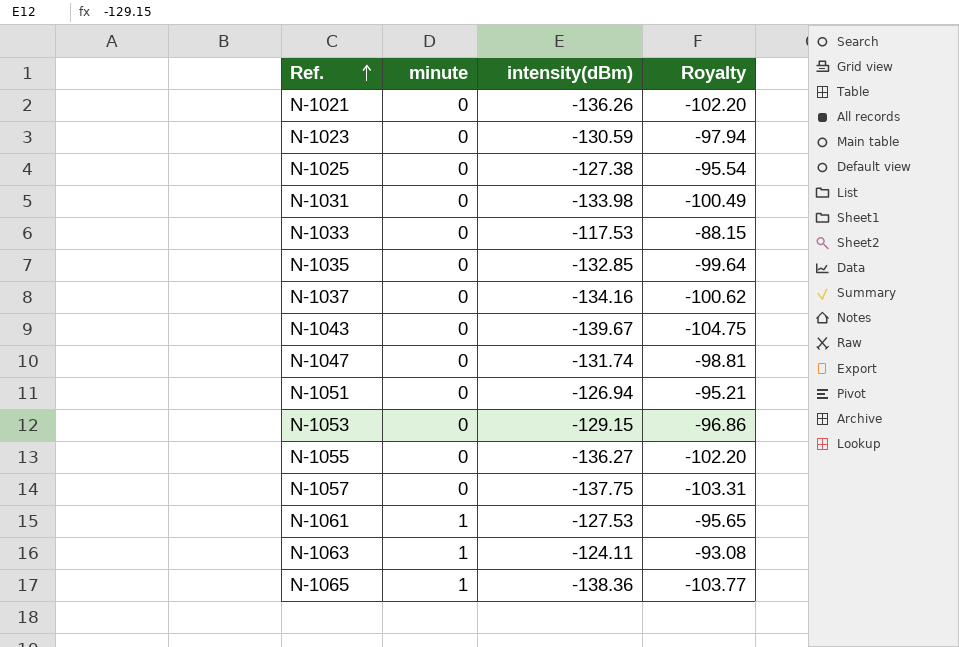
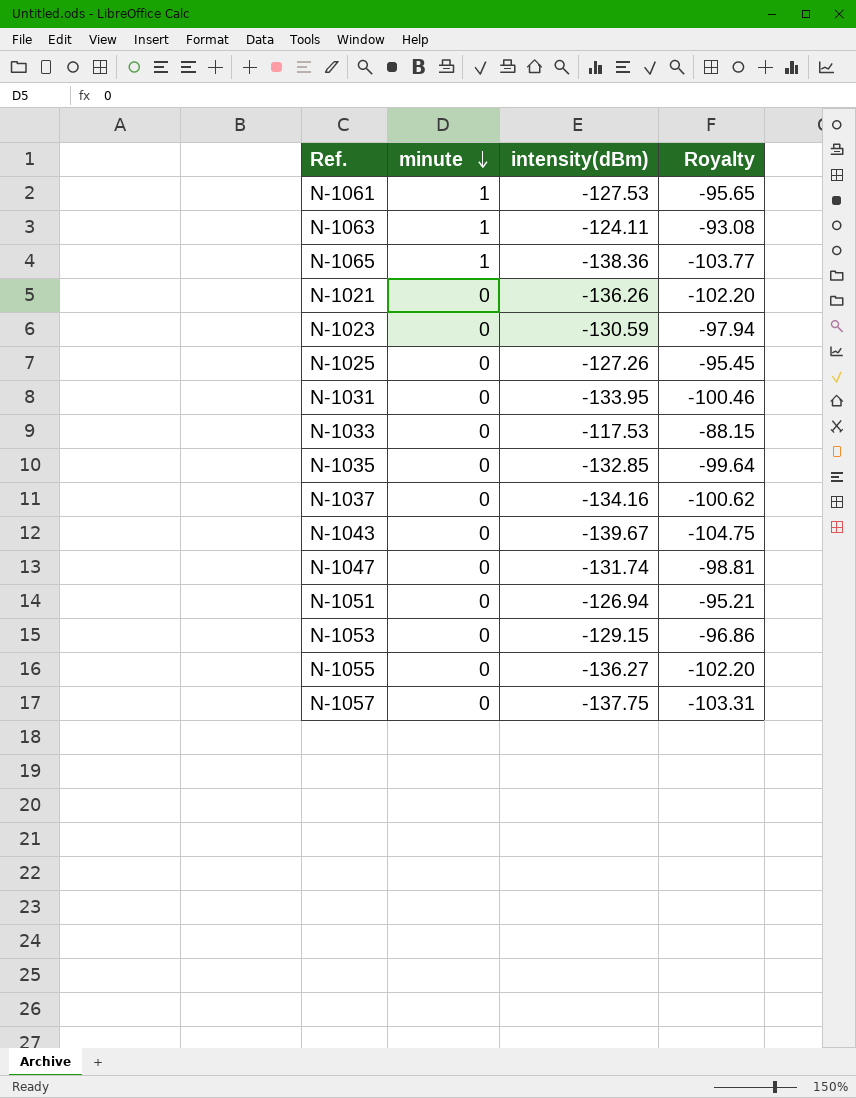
row order: Ref. ascending -> minute descending
N-1025 | intensity(dBm): -127.38 -> -127.26
N-1025 | Royalty: -95.54 -> -95.45
N-1031 | intensity(dBm): -133.98 -> -133.95
N-1031 | Royalty: -100.49 -> -100.46

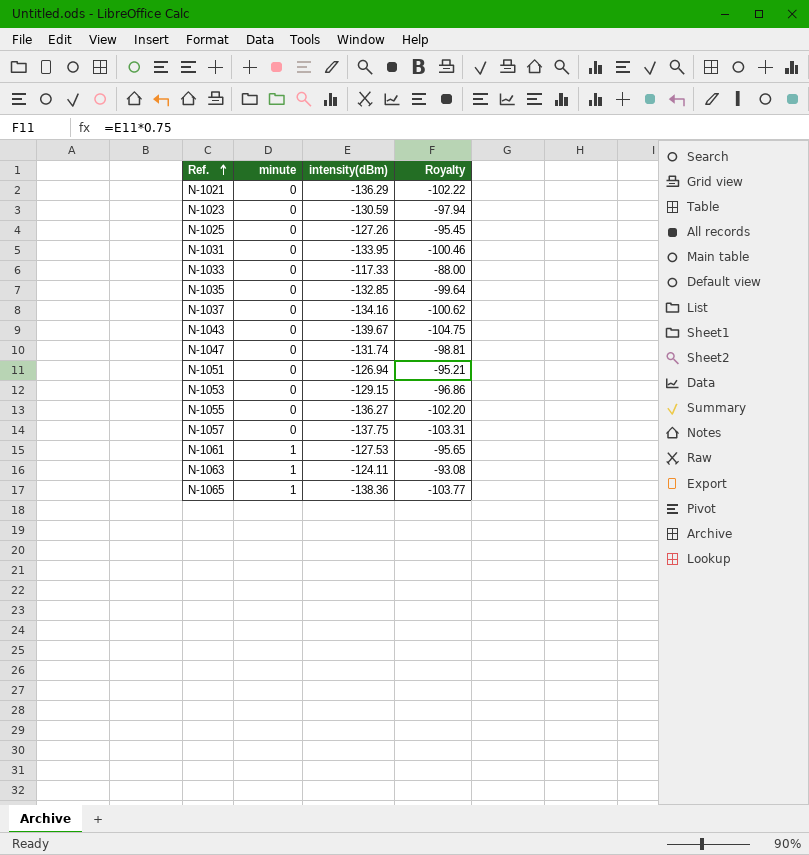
row order: minute descending -> Ref. ascending
N-1021 | intensity(dBm): -136.26 -> -136.29
N-1021 | Royalty: -102.20 -> -102.22
N-1033 | intensity(dBm): -117.53 -> -117.33
N-1033 | Royalty: -88.15 -> -88.00

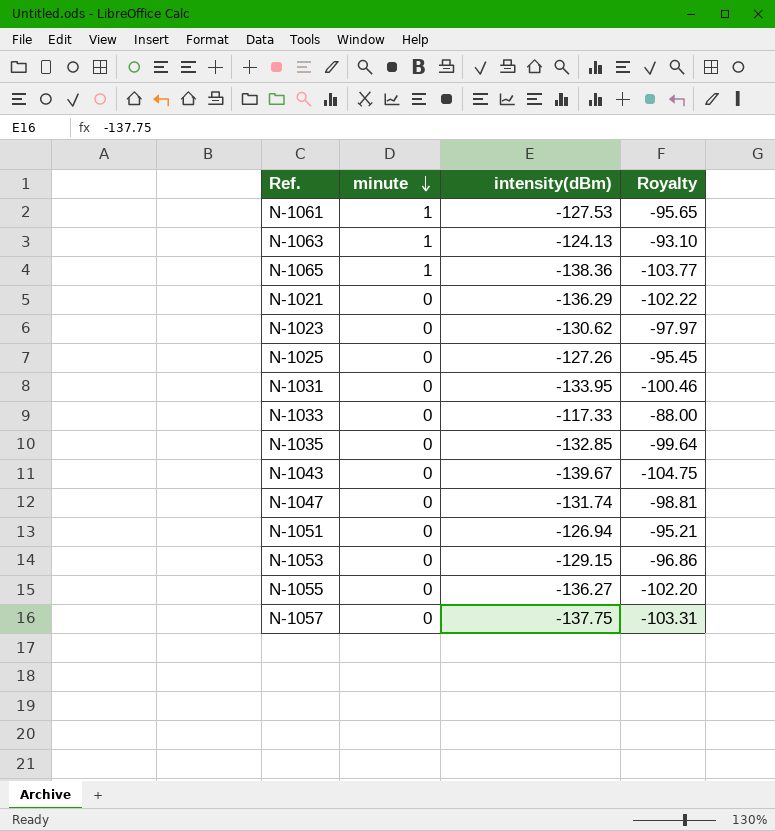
row order: Ref. ascending -> minute descending
row N-1037: 0 | -134.16 | -100.62 -> none
N-1063 | intensity(dBm): -124.11 -> -124.13
N-1063 | Royalty: -93.08 -> -93.10
N-1023 | intensity(dBm): -130.59 -> -130.62
N-1023 | Royalty: -97.94 -> -97.97

